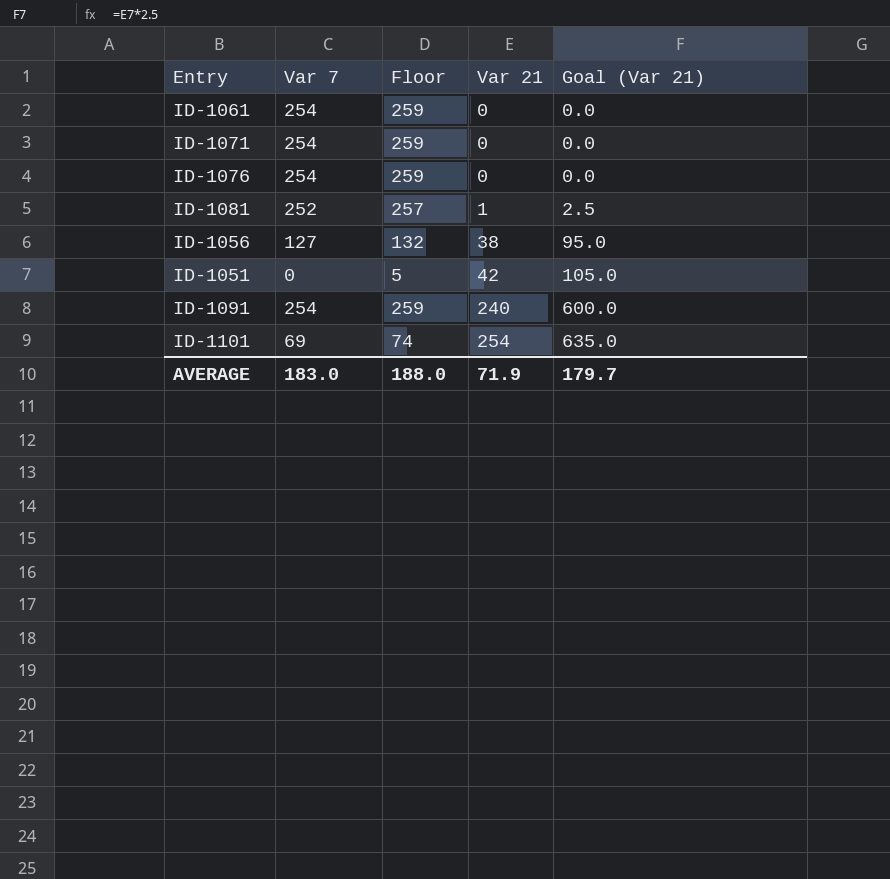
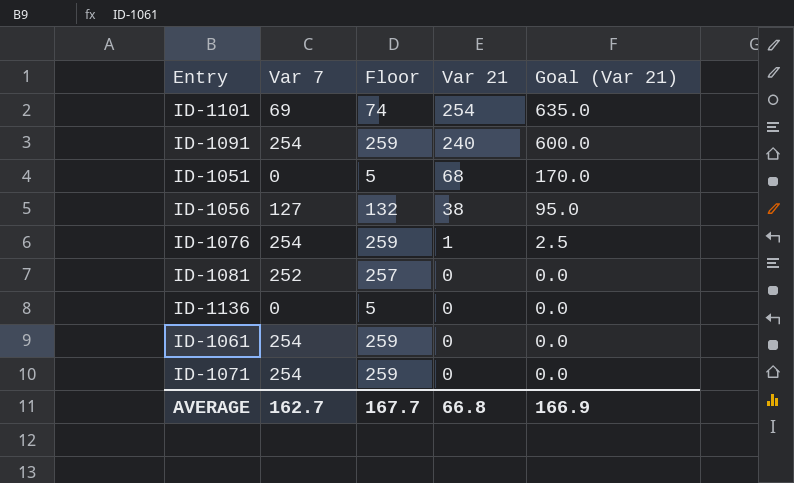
row order: Var 21 ascending -> Var 21 descending
ID-1051 | Var 21: 42 -> 68
ID-1051 | Goal (Var 21): 105.0 -> 170.0
ID-1076 | Var 21: 0 -> 1
ID-1076 | Goal (Var 21): 0.0 -> 2.5
ID-1081 | Var 21: 1 -> 0
ID-1081 | Goal (Var 21): 2.5 -> 0.0
row ID-1136: none -> 0 | 5 | 0 | 0.0
AVERAGE | Var 7: 183.0 -> 162.7
AVERAGE | Floor: 188.0 -> 167.7
AVERAGE | Var 21: 71.9 -> 66.8
AVERAGE | Goal (Var 21): 179.7 -> 166.9

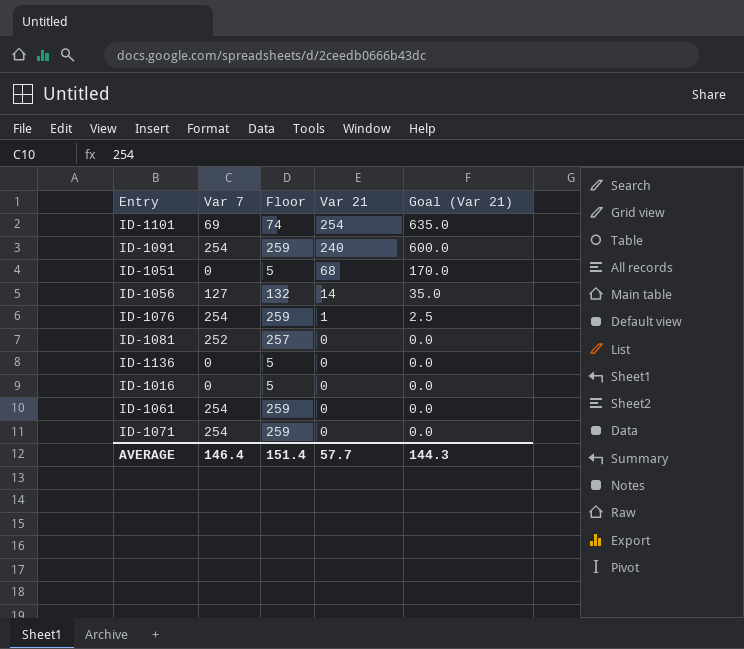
ID-1056 | Var 21: 38 -> 14
ID-1056 | Goal (Var 21): 95.0 -> 35.0
row ID-1016: none -> 0 | 5 | 0 | 0.0
AVERAGE | Var 7: 162.7 -> 146.4
AVERAGE | Floor: 167.7 -> 151.4
AVERAGE | Var 21: 66.8 -> 57.7
AVERAGE | Goal (Var 21): 166.9 -> 144.3

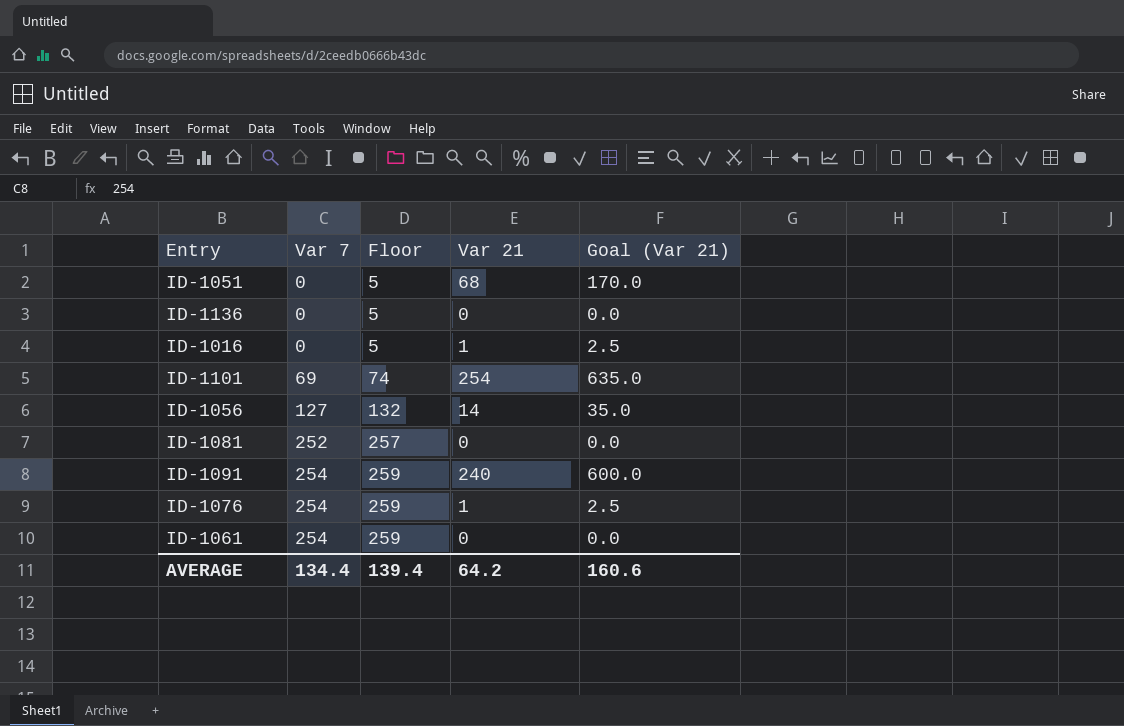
row order: Var 21 descending -> Var 7 ascending
row ID-1071: 254 | 259 | 0 | 0.0 -> none
ID-1016 | Var 21: 0 -> 1
ID-1016 | Goal (Var 21): 0.0 -> 2.5
AVERAGE | Var 7: 146.4 -> 134.4
AVERAGE | Floor: 151.4 -> 139.4
AVERAGE | Var 21: 57.7 -> 64.2
AVERAGE | Goal (Var 21): 144.3 -> 160.6

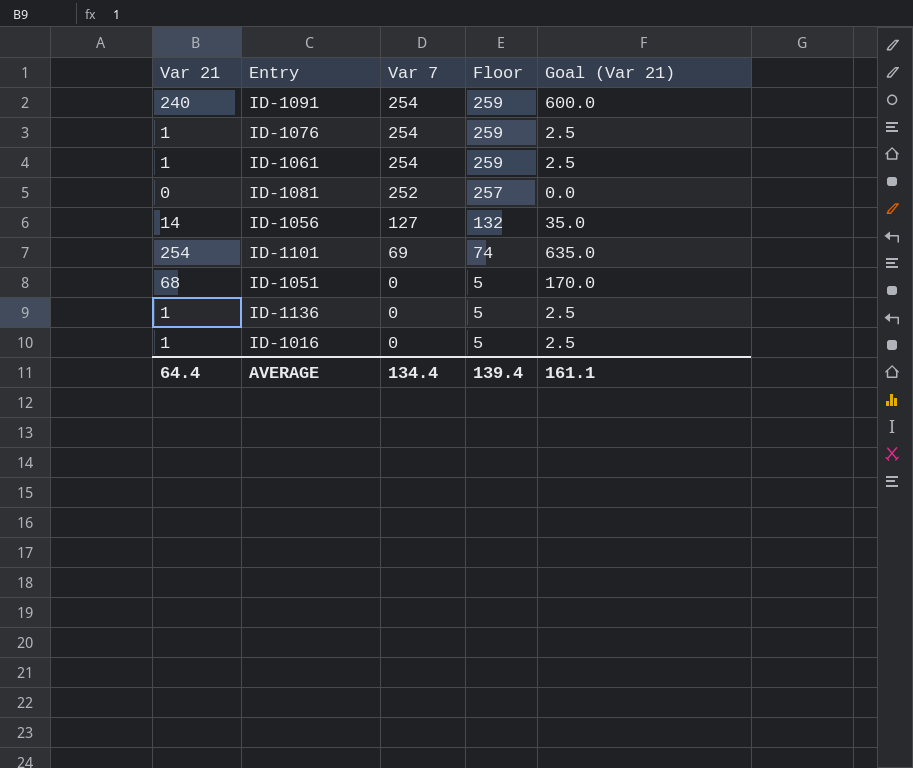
row order: Var 7 ascending -> Var 7 descending
column Var 21 | position: 4 -> 1
ID-1061 | Var 21: 0 -> 1
ID-1061 | Goal (Var 21): 0.0 -> 2.5
ID-1136 | Var 21: 0 -> 1
ID-1136 | Goal (Var 21): 0.0 -> 2.5
AVERAGE | Var 21: 64.2 -> 64.4
AVERAGE | Goal (Var 21): 160.6 -> 161.1

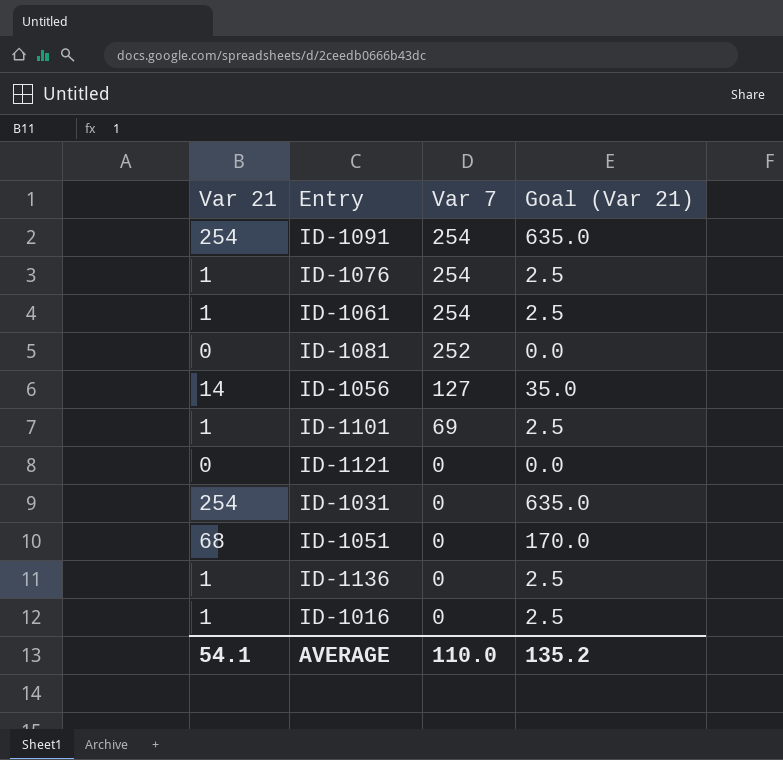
column Floor | formula: [Var 7] + 5 -> none
ID-1091 | Var 21: 240 -> 254
ID-1091 | Goal (Var 21): 600.0 -> 635.0
ID-1101 | Var 21: 254 -> 1
ID-1101 | Goal (Var 21): 635.0 -> 2.5
row ID-1121: none -> 0 | 0 | 0.0
row ID-1031: none -> 254 | 0 | 635.0
AVERAGE | Var 21: 64.4 -> 54.1
AVERAGE | Var 7: 134.4 -> 110.0
AVERAGE | Goal (Var 21): 161.1 -> 135.2

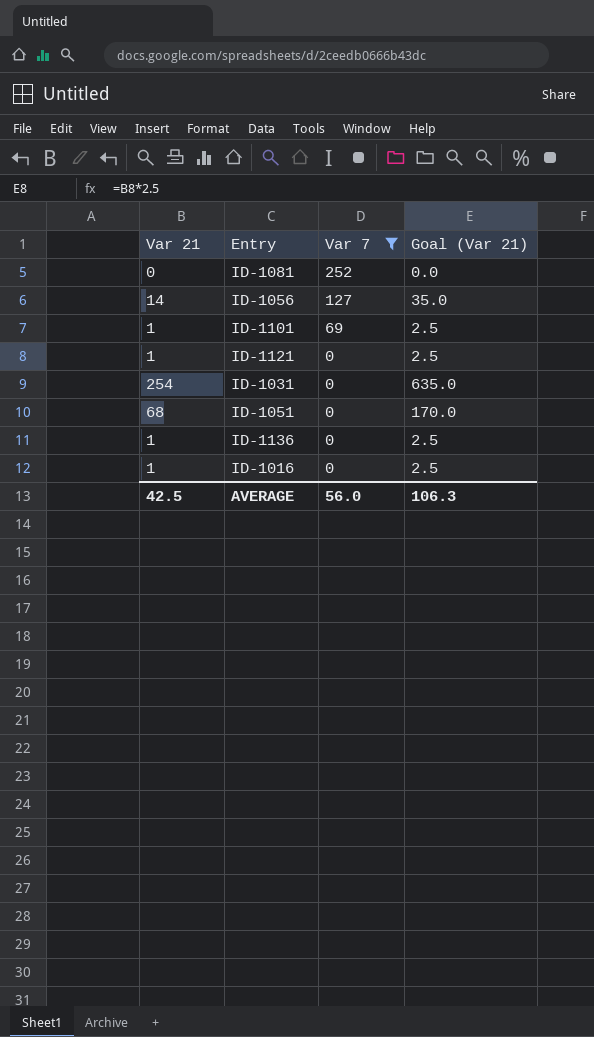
filter: none -> Var 7 != 254
ID-1121 | Var 21: 0 -> 1
ID-1121 | Goal (Var 21): 0.0 -> 2.5
AVERAGE | Var 21: 54.1 -> 42.5
AVERAGE | Var 7: 110.0 -> 56.0
AVERAGE | Goal (Var 21): 135.2 -> 106.3

